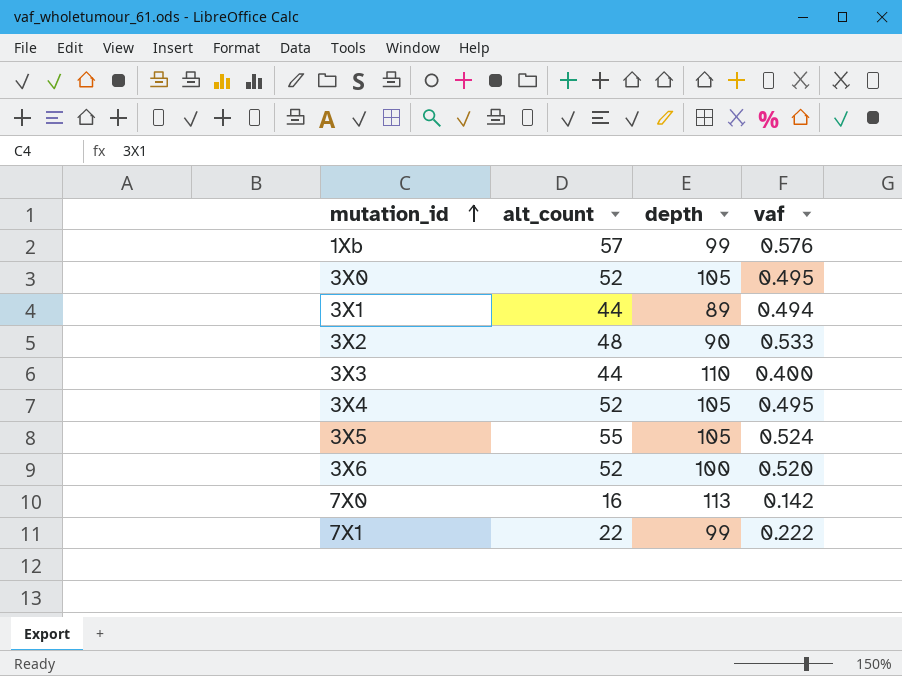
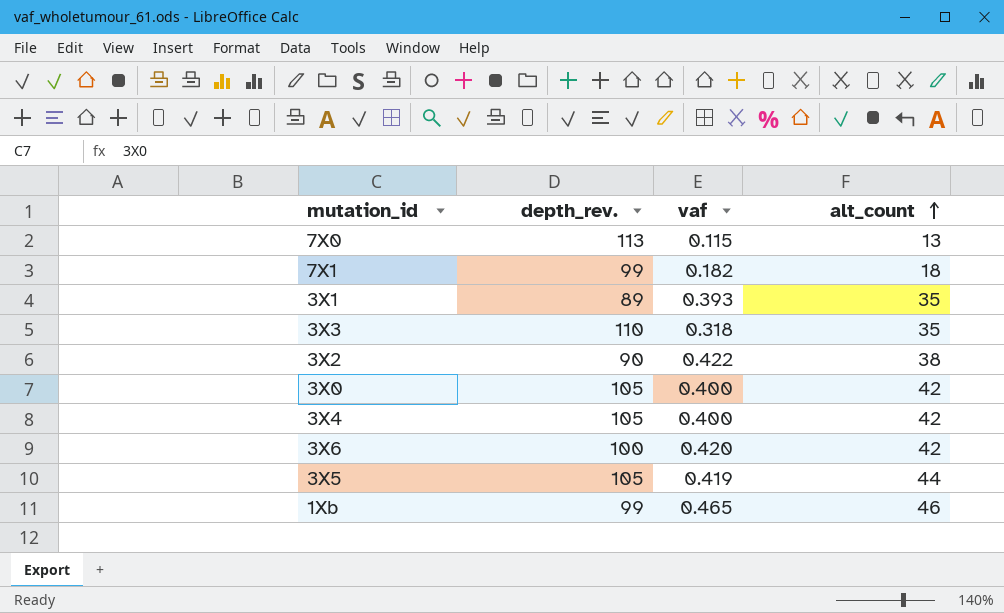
row order: mutation_id ascending -> alt_count ascending
column name: depth -> depth_rev.
column alt_count | position: 2 -> 4
7X0 | vaf: 0.142 -> 0.115
7X0 | alt_count: 16 -> 13
7X1 | vaf: 0.222 -> 0.182
7X1 | alt_count: 22 -> 18
3X1 | vaf: 0.494 -> 0.393
3X1 | alt_count: 44 -> 35
3X3 | vaf: 0.400 -> 0.318
3X3 | alt_count: 44 -> 35
3X2 | vaf: 0.533 -> 0.422
3X2 | alt_count: 48 -> 38
3X0 | vaf: 0.495 -> 0.400
3X0 | alt_count: 52 -> 42
3X4 | vaf: 0.495 -> 0.400
3X4 | alt_count: 52 -> 42
3X6 | vaf: 0.520 -> 0.420
3X6 | alt_count: 52 -> 42
3X5 | vaf: 0.524 -> 0.419
3X5 | alt_count: 55 -> 44
1Xb | vaf: 0.576 -> 0.465
1Xb | alt_count: 57 -> 46

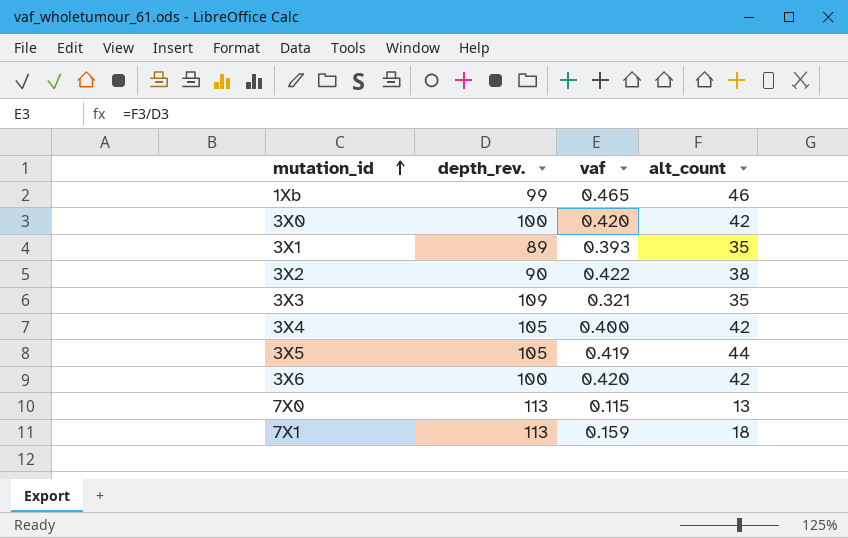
row order: alt_count ascending -> mutation_id ascending
3X0 | depth_rev.: 105 -> 100
3X0 | vaf: 0.400 -> 0.420
3X3 | depth_rev.: 110 -> 109
3X3 | vaf: 0.318 -> 0.321
7X1 | depth_rev.: 99 -> 113
7X1 | vaf: 0.182 -> 0.159

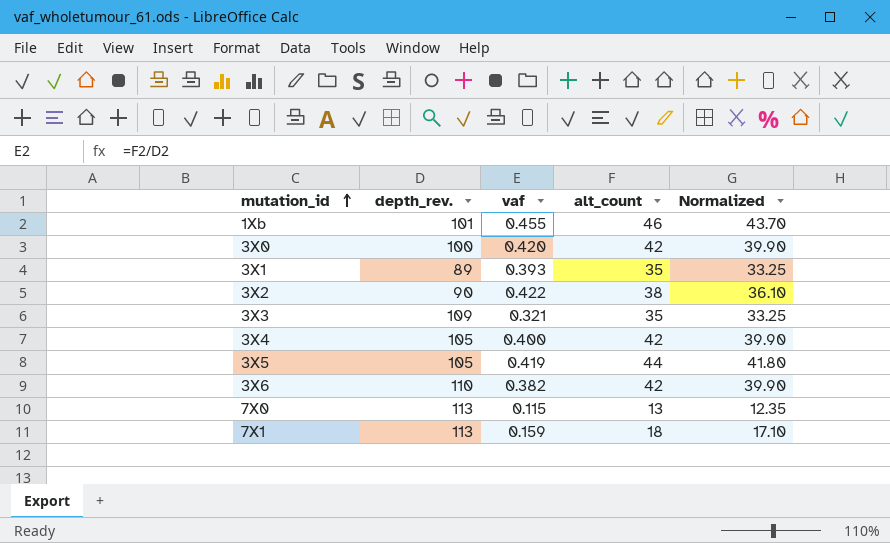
column Normalized | formula: none -> [alt_count] * 0.95
1Xb | depth_rev.: 99 -> 101
1Xb | vaf: 0.465 -> 0.455
3X6 | depth_rev.: 100 -> 110
3X6 | vaf: 0.420 -> 0.382

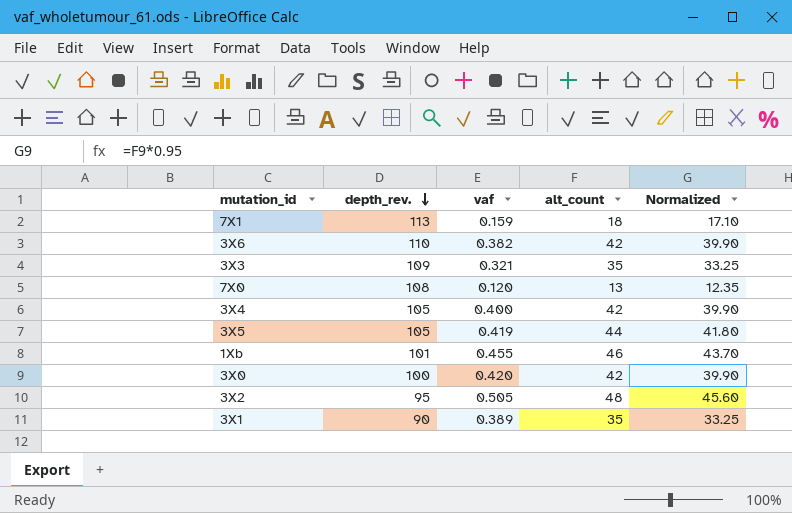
row order: mutation_id ascending -> depth_rev. descending
7X0 | depth_rev.: 113 -> 108
7X0 | vaf: 0.115 -> 0.120
3X2 | depth_rev.: 90 -> 95
3X2 | vaf: 0.422 -> 0.505
3X2 | alt_count: 38 -> 48
3X2 | Normalized: 36.10 -> 45.60
3X1 | depth_rev.: 89 -> 90
3X1 | vaf: 0.393 -> 0.389

